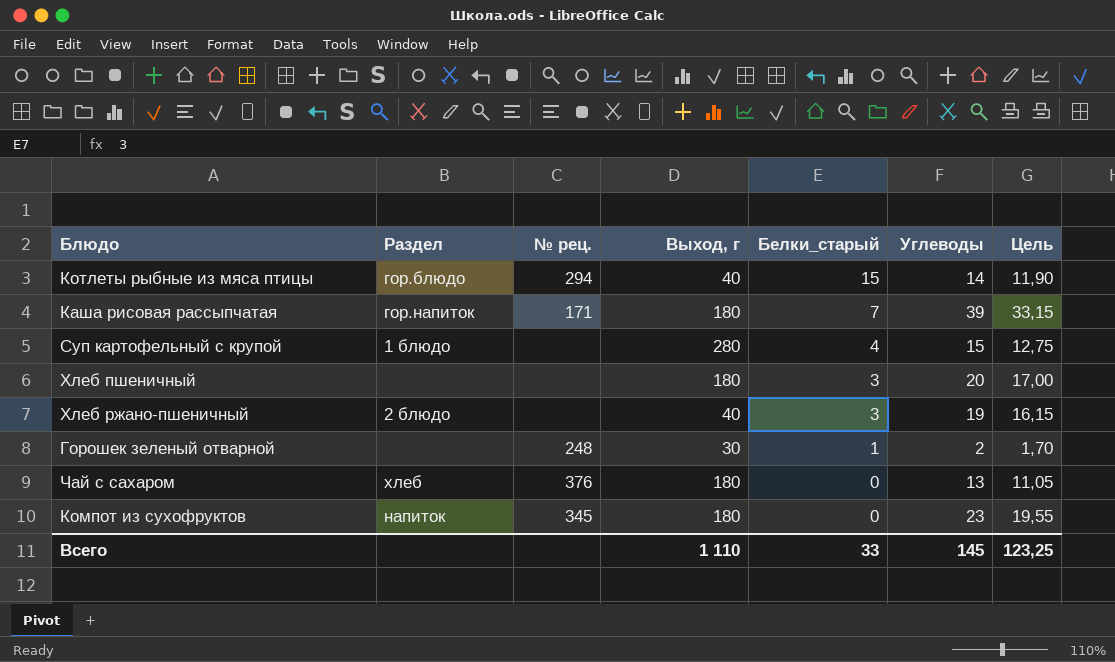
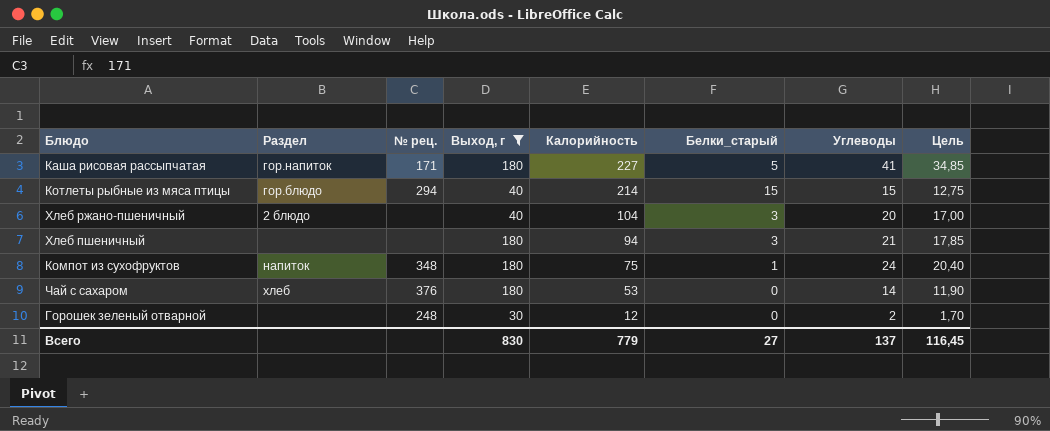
filter: none -> Выход, г != 280
row order: Белки_старый descending -> Калорийность descending
column Калорийность | position: none -> 5
Каша рисовая рассыпчатая | Белки_старый: 7 -> 5
Каша рисовая рассыпчатая | Углеводы: 39 -> 41
Каша рисовая рассыпчатая | Цель: 33,15 -> 34,85
Котлеты рыбные из мяса птицы | Углеводы: 14 -> 15
Котлеты рыбные из мяса птицы | Цель: 11,90 -> 12,75
Хлеб ржано-пшеничный | Углеводы: 19 -> 20
Хлеб ржано-пшеничный | Цель: 16,15 -> 17,00
Хлеб пшеничный | Углеводы: 20 -> 21
Хлеб пшеничный | Цель: 17,00 -> 17,85
Компот из сухофруктов | № рец.: 345 -> 348
Компот из сухофруктов | Белки_старый: 0 -> 1
Компот из сухофруктов | Углеводы: 23 -> 24
Компот из сухофруктов | Цель: 19,55 -> 20,40
Чай с сахаром | Углеводы: 13 -> 14
Чай с сахаром | Цель: 11,05 -> 11,90
Горошек зеленый отварной | Белки_старый: 1 -> 0
Всего | Выход, г: 1 110 -> 830
Всего | Белки_старый: 33 -> 27
Всего | Углеводы: 145 -> 137
Всего | Цель: 123,25 -> 116,45

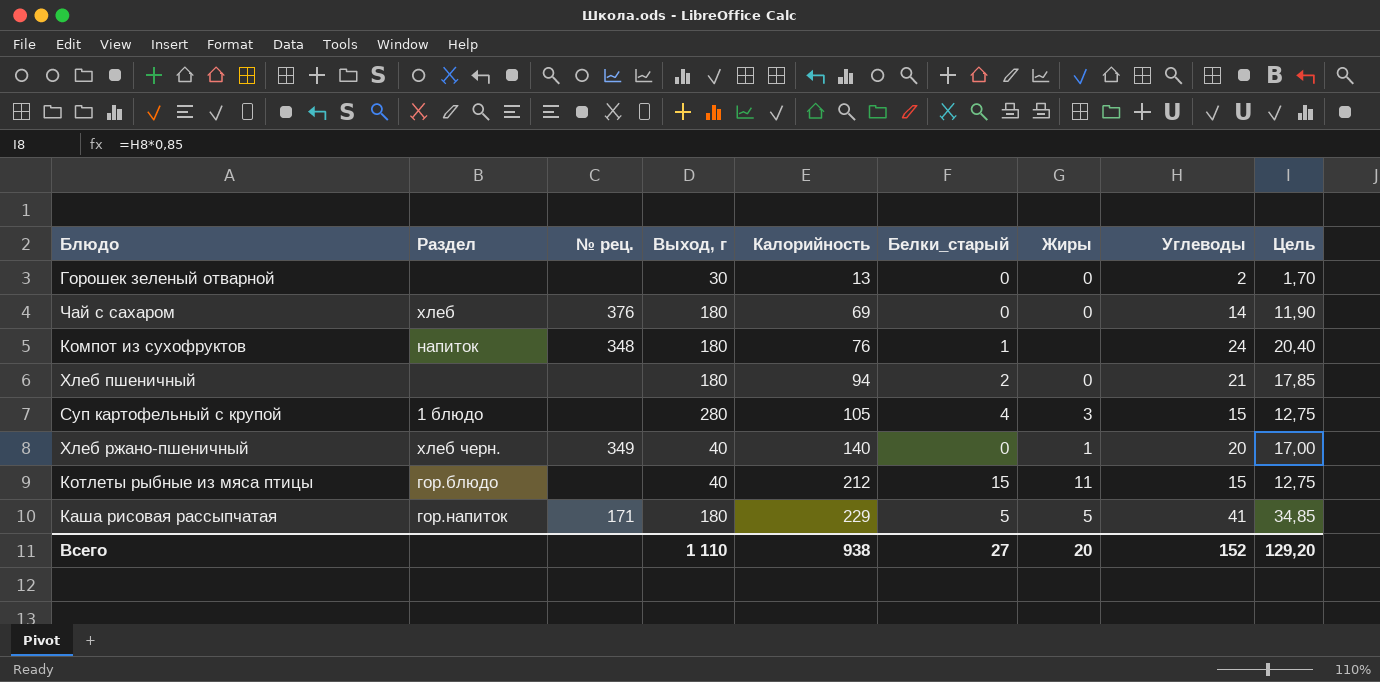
filter: Выход, г != 280 -> none
row order: Калорийность descending -> Калорийность ascending
column Жиры | position: none -> 7
Горошек зеленый отварной | № рец.: 248 -> none
Горошек зеленый отварной | Калорийность: 12 -> 13
Чай с сахаром | Калорийность: 53 -> 69
Компот из сухофруктов | Калорийность: 75 -> 76
Хлеб пшеничный | Белки_старый: 3 -> 2
Хлеб ржано-пшеничный | Раздел: 2 блюдо -> хлеб черн.
Хлеб ржано-пшеничный | № рец.: none -> 349
Хлеб ржано-пшеничный | Калорийность: 104 -> 140
Хлеб ржано-пшеничный | Белки_старый: 3 -> 0
Котлеты рыбные из мяса птицы | № рец.: 294 -> none
Котлеты рыбные из мяса птицы | Калорийность: 214 -> 212
Каша рисовая рассыпчатая | Калорийность: 227 -> 229
Всего | Выход, г: 830 -> 1 110
Всего | Калорийность: 779 -> 938
Всего | Углеводы: 137 -> 152
Всего | Цель: 116,45 -> 129,20

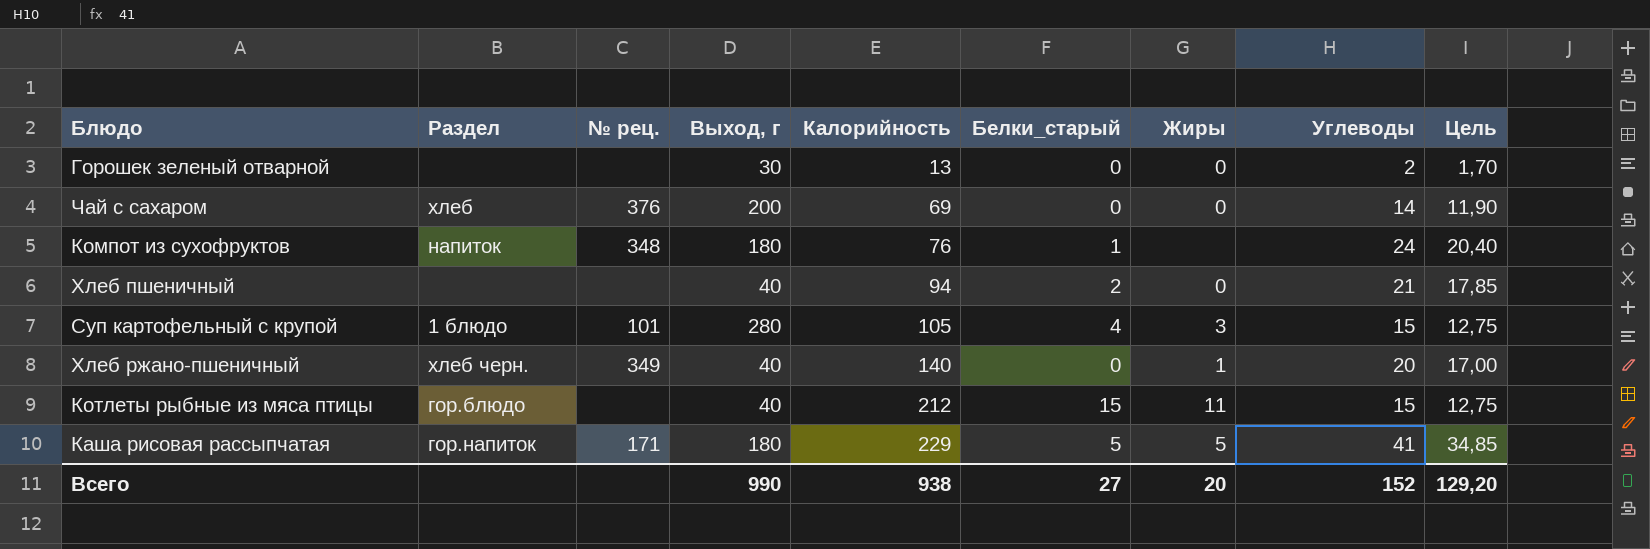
Чай с сахаром | Выход, г: 180 -> 200
Хлеб пшеничный | Выход, г: 180 -> 40
Суп картофельный с крупой | № рец.: none -> 101
Всего | Выход, г: 1 110 -> 990

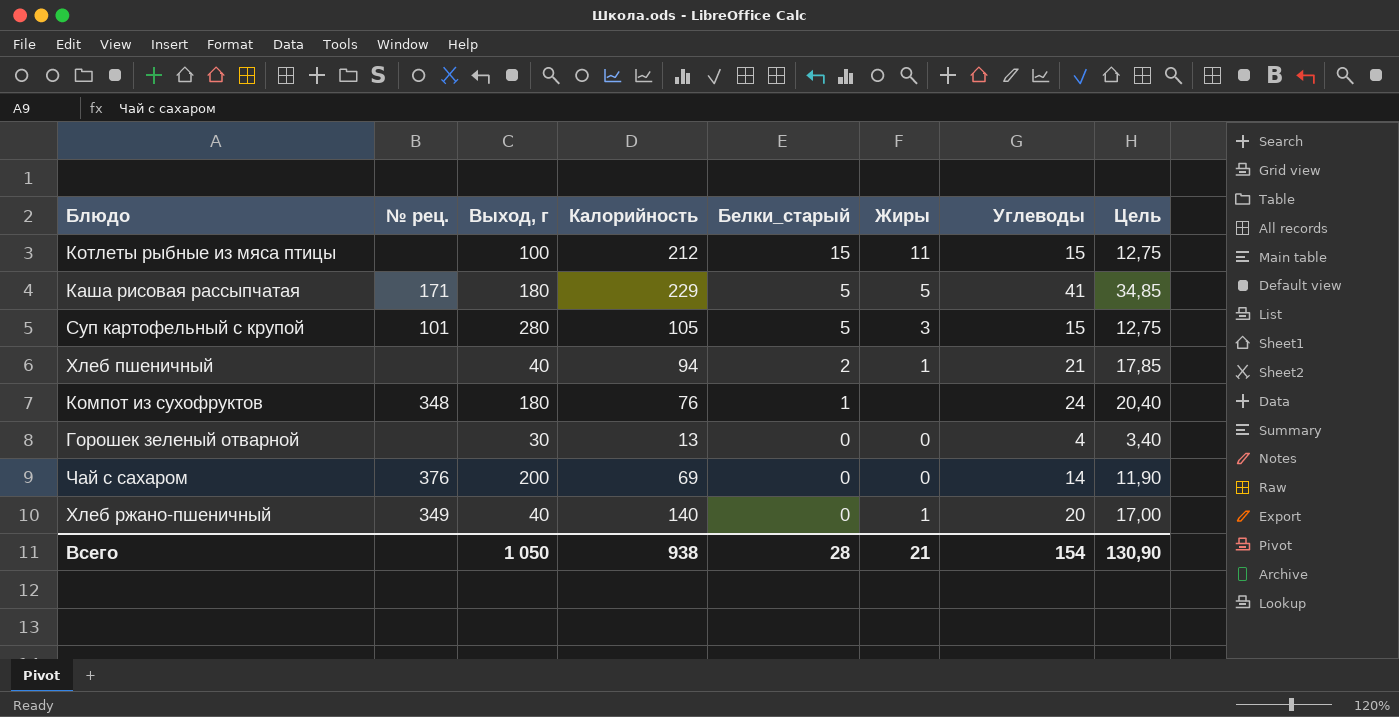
row order: Калорийность ascending -> Белки_старый descending
column Раздел | position: 2 -> none
Котлеты рыбные из мяса птицы | Выход, г: 40 -> 100
Суп картофельный с крупой | Белки_старый: 4 -> 5
Хлеб пшеничный | Жиры: 0 -> 1
Горошек зеленый отварной | Углеводы: 2 -> 4
Горошек зеленый отварной | Цель: 1,70 -> 3,40
Всего | Выход, г: 990 -> 1 050
Всего | Белки_старый: 27 -> 28
Всего | Жиры: 20 -> 21
Всего | Углеводы: 152 -> 154
Всего | Цель: 129,20 -> 130,90

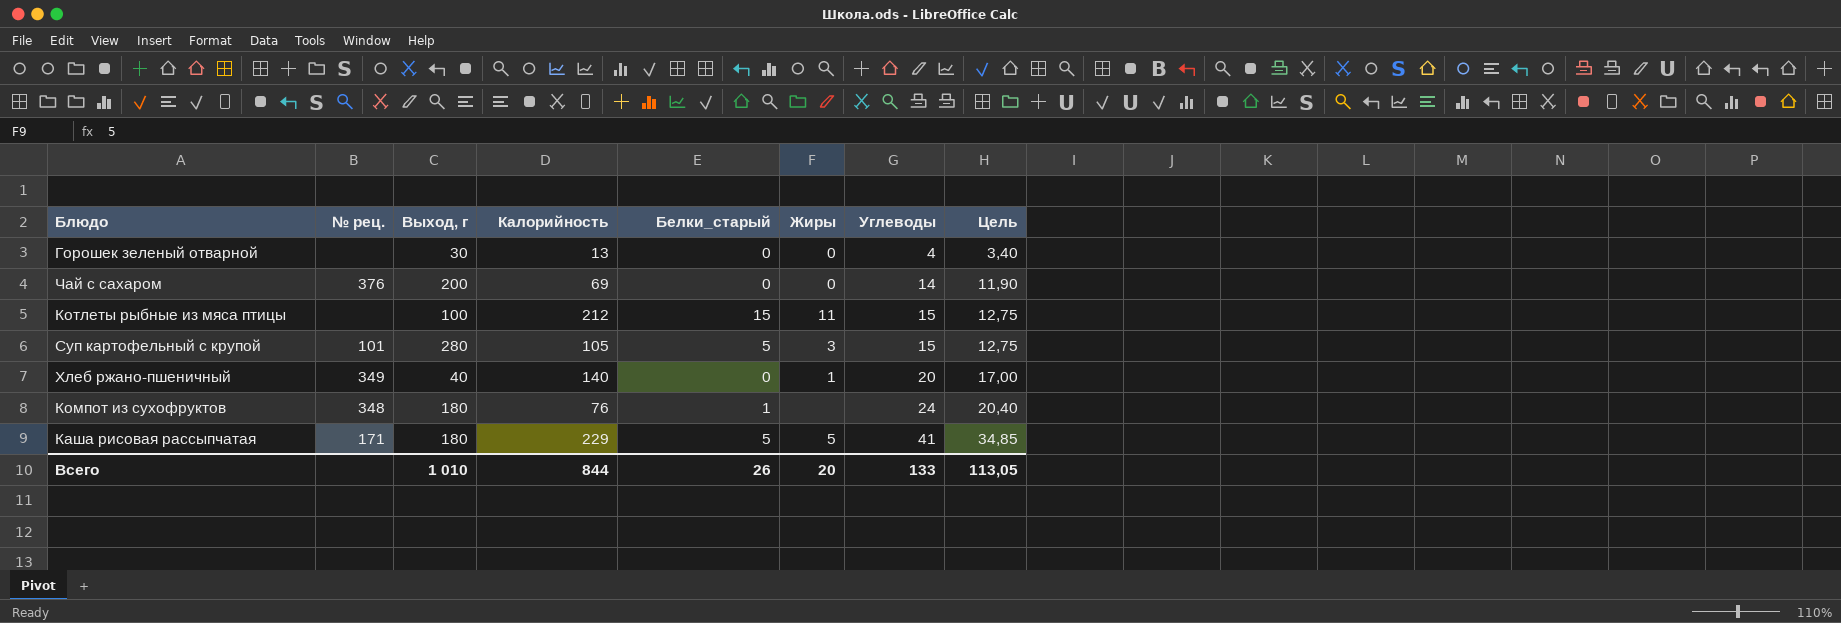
row order: Белки_старый descending -> Углеводы ascending
row Хлеб пшеничный: none | 40 | 94 | 2 | 1 | 21 | 17,85 -> none
Всего | Выход, г: 1 050 -> 1 010
Всего | Калорийность: 938 -> 844
Всего | Белки_старый: 28 -> 26
Всего | Жиры: 21 -> 20
Всего | Углеводы: 154 -> 133
Всего | Цель: 130,90 -> 113,05

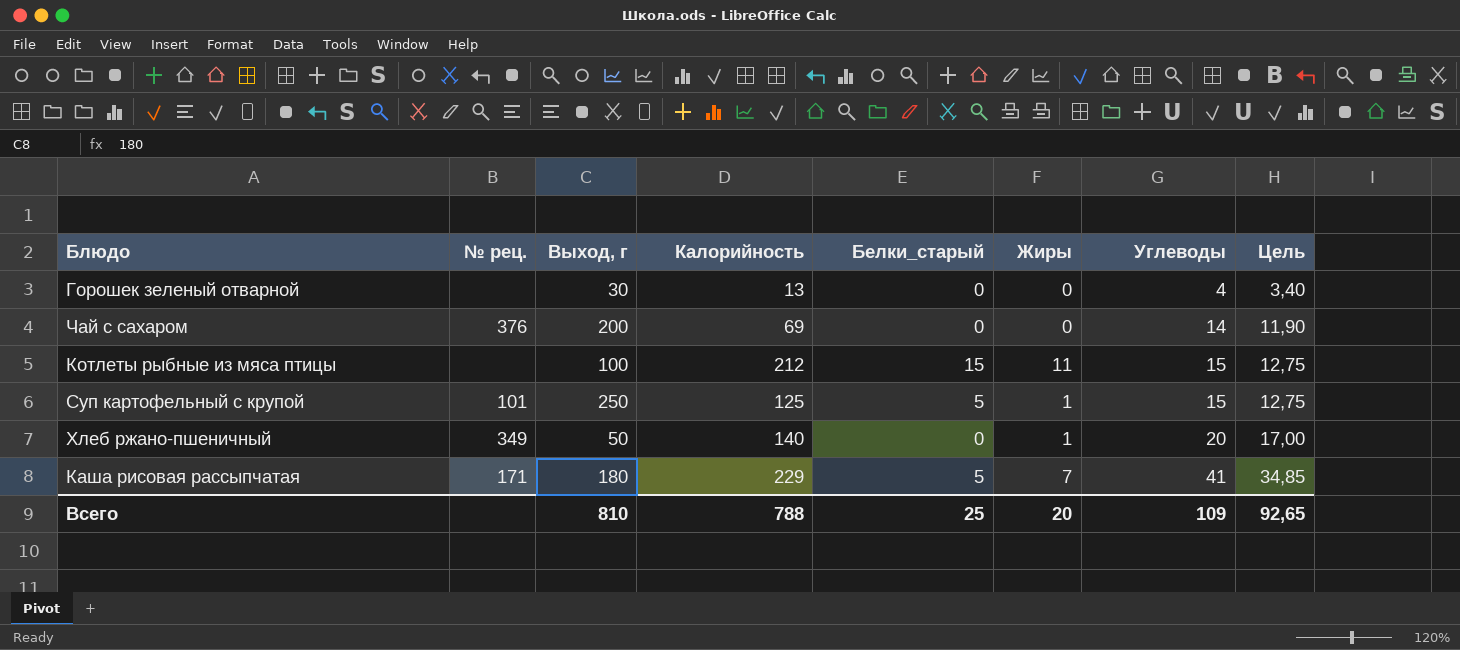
row Компот из сухофруктов: 348 | 180 | 76 | 1 | none | 24 | 20,40 -> none
Суп картофельный с крупой | Выход, г: 280 -> 250
Суп картофельный с крупой | Калорийность: 105 -> 125
Суп картофельный с крупой | Жиры: 3 -> 1
Хлеб ржано-пшеничный | Выход, г: 40 -> 50
Каша рисовая рассыпчатая | Жиры: 5 -> 7
Всего | Выход, г: 1 010 -> 810
Всего | Калорийность: 844 -> 788
Всего | Белки_старый: 26 -> 25
Всего | Углеводы: 133 -> 109
Всего | Цель: 113,05 -> 92,65

